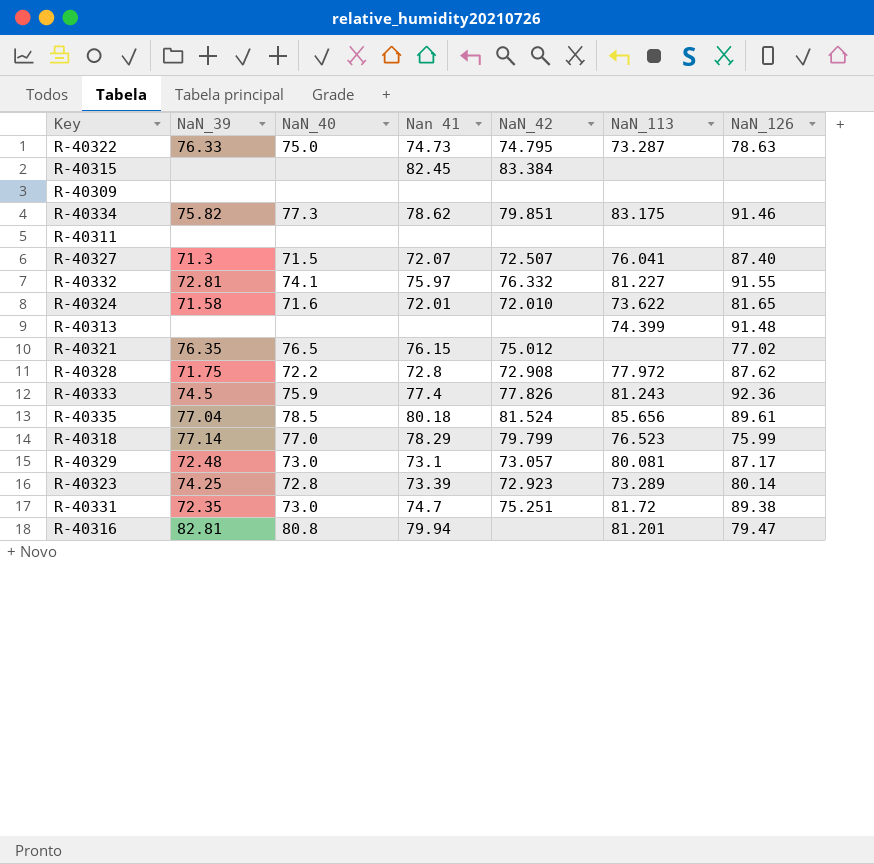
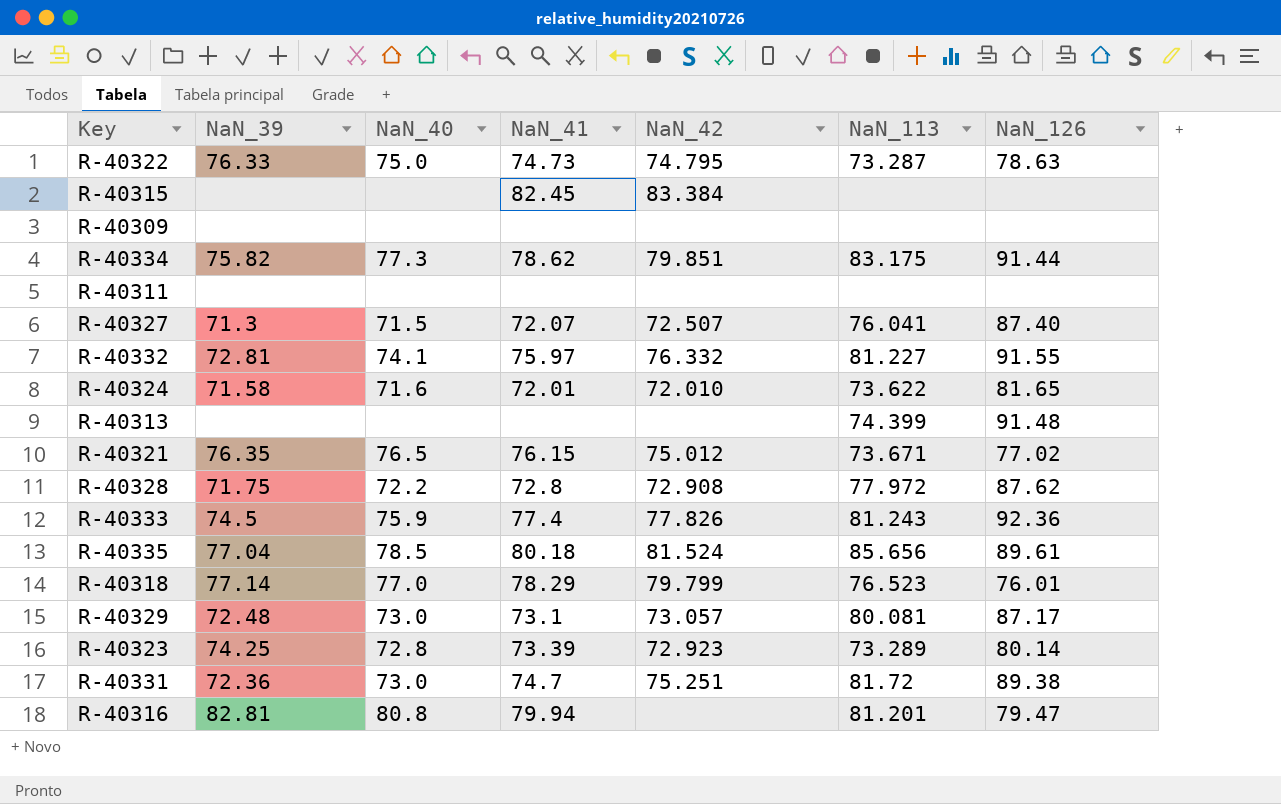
column name: Nan 41 -> NaN_41
R-40334 | NaN_126: 91.46 -> 91.44
R-40321 | NaN_113: none -> 73.671
R-40318 | NaN_126: 75.99 -> 76.01
R-40331 | NaN_39: 72.35 -> 72.36

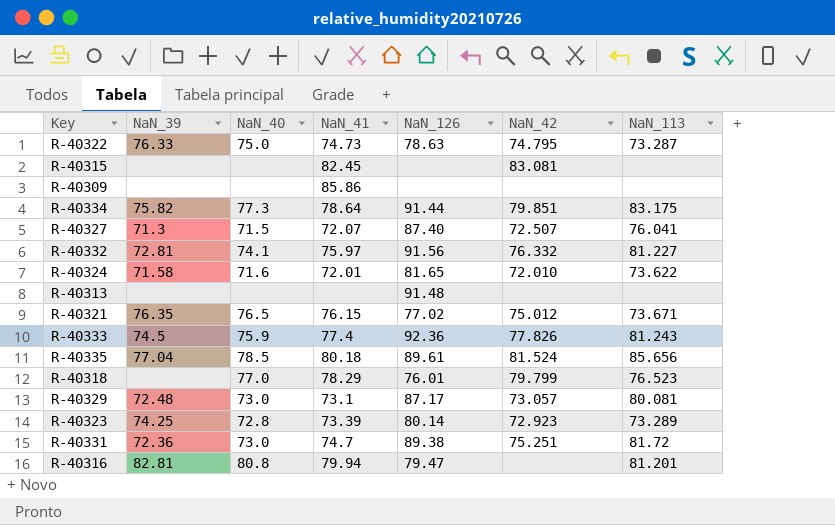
column NaN_126 | position: 7 -> 5
row R-40311: none | none | none | none | none | none -> none
row R-40328: 71.75 | 72.2 | 72.8 | 72.908 | 77.972 | 87.62 -> none
R-40315 | NaN_42: 83.384 -> 83.081
R-40309 | NaN_41: none -> 85.86
R-40334 | NaN_41: 78.62 -> 78.64
R-40332 | NaN_126: 91.55 -> 91.56
R-40313 | NaN_113: 74.399 -> none
R-40318 | NaN_39: 77.14 -> none

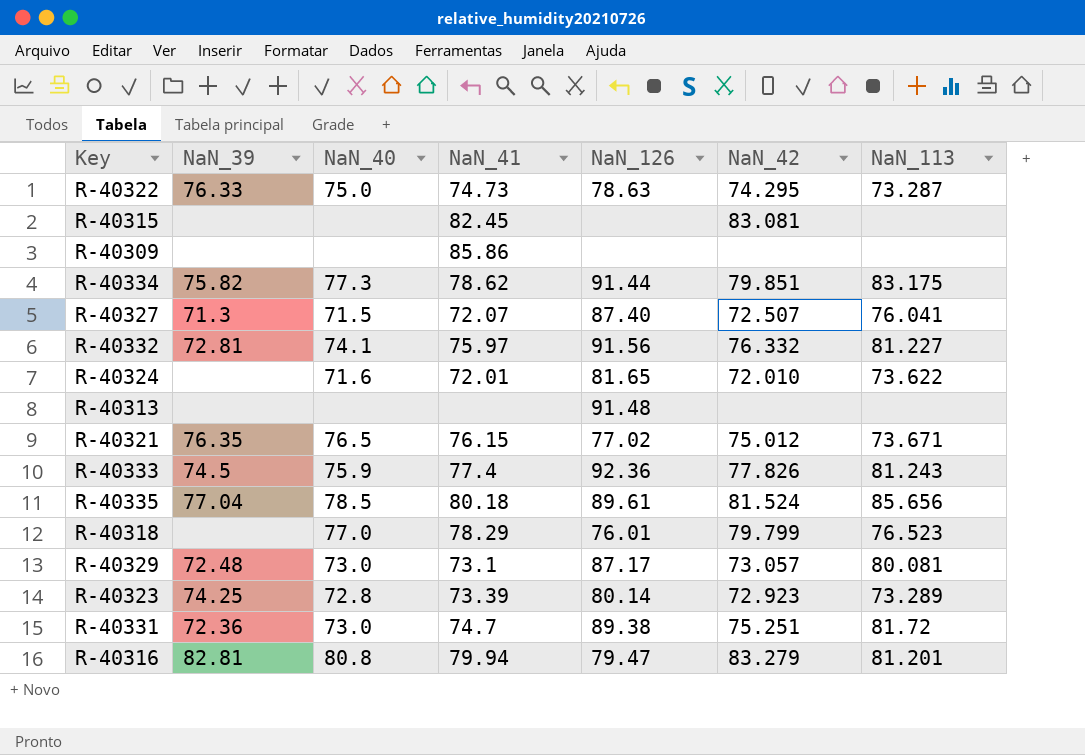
R-40322 | NaN_42: 74.795 -> 74.295
R-40334 | NaN_41: 78.64 -> 78.62
R-40324 | NaN_39: 71.58 -> none
R-40316 | NaN_42: none -> 83.279

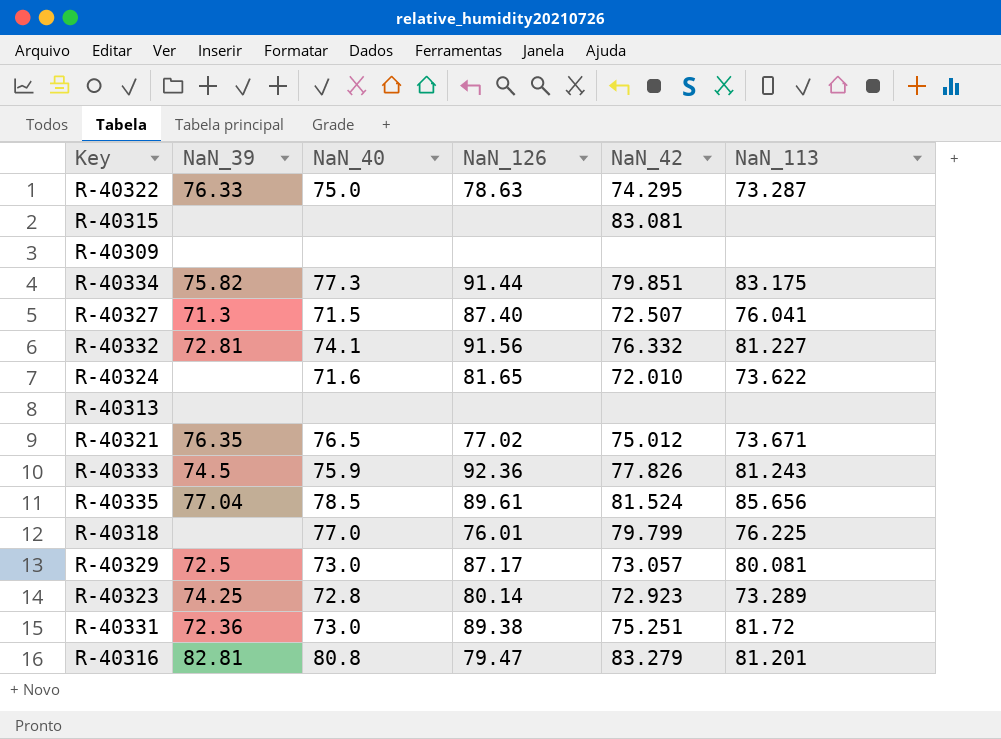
column NaN_41 | position: 4 -> none
R-40313 | NaN_126: 91.48 -> none
R-40318 | NaN_113: 76.523 -> 76.225
R-40329 | NaN_39: 72.48 -> 72.5

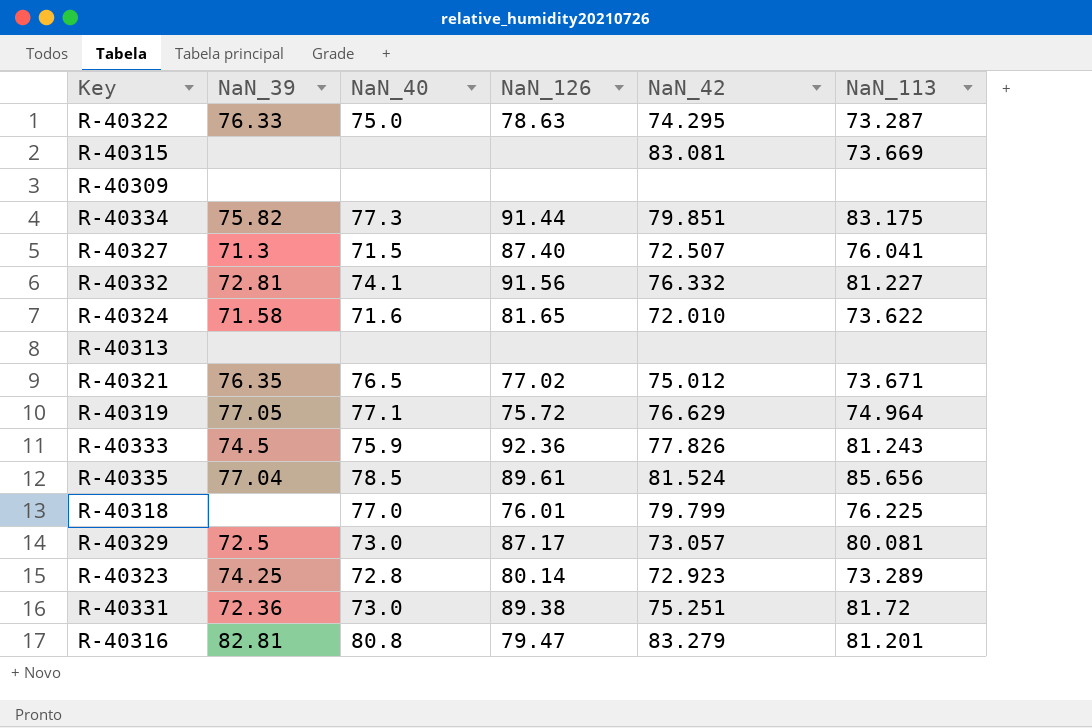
R-40315 | NaN_113: none -> 73.669
R-40324 | NaN_39: none -> 71.58
row R-40319: none -> 77.05 | 77.1 | 75.72 | 76.629 | 74.964

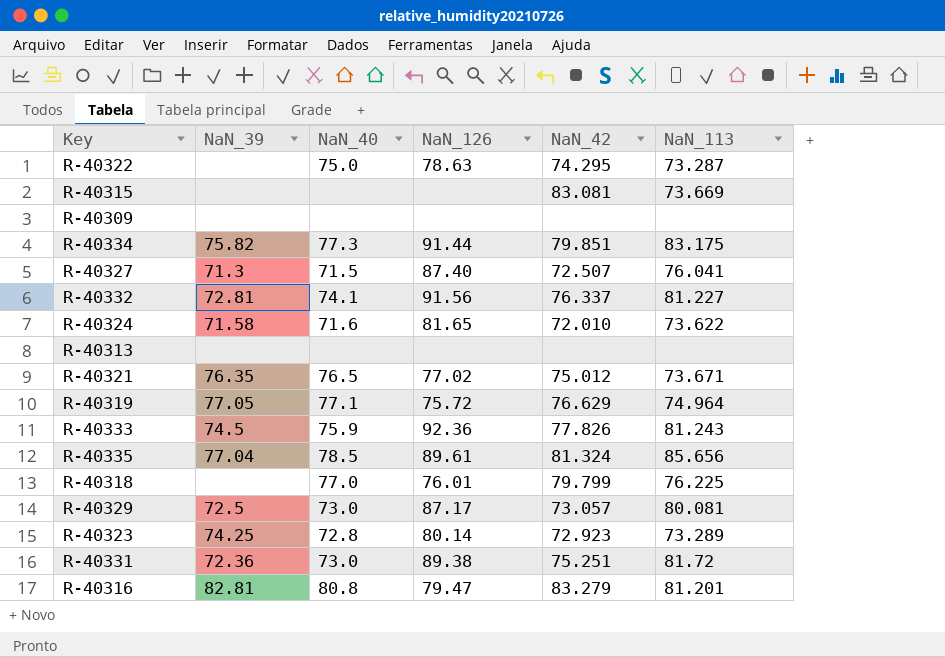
R-40322 | NaN_39: 76.33 -> none
R-40332 | NaN_42: 76.332 -> 76.337
R-40335 | NaN_42: 81.524 -> 81.324

